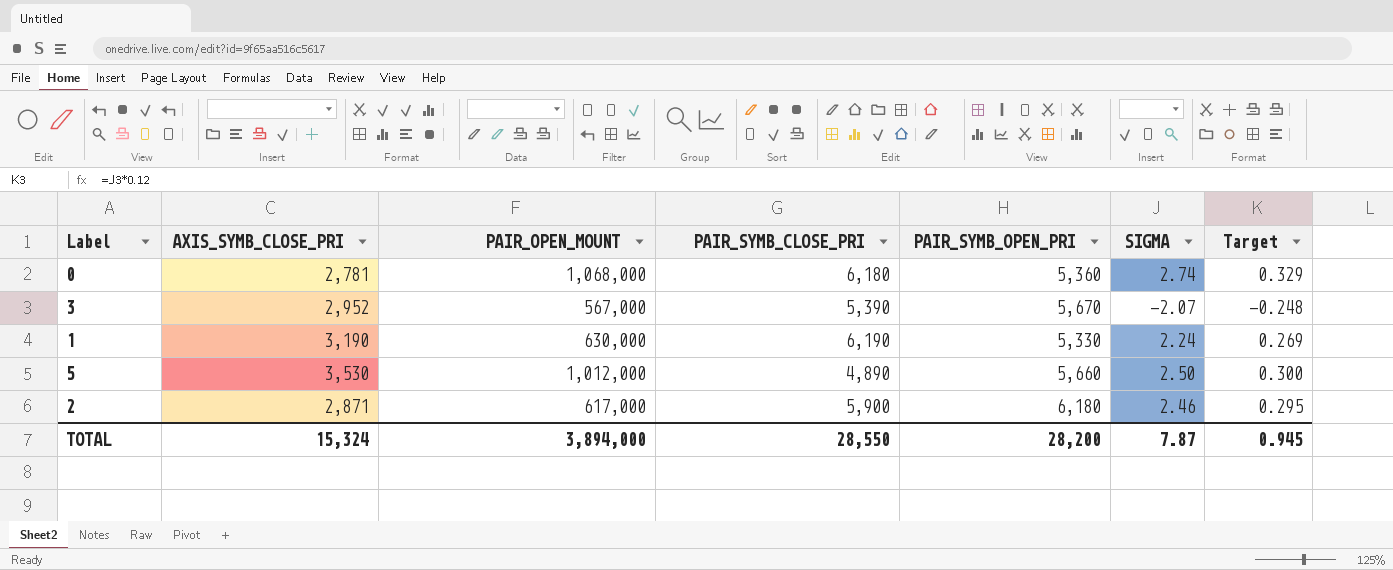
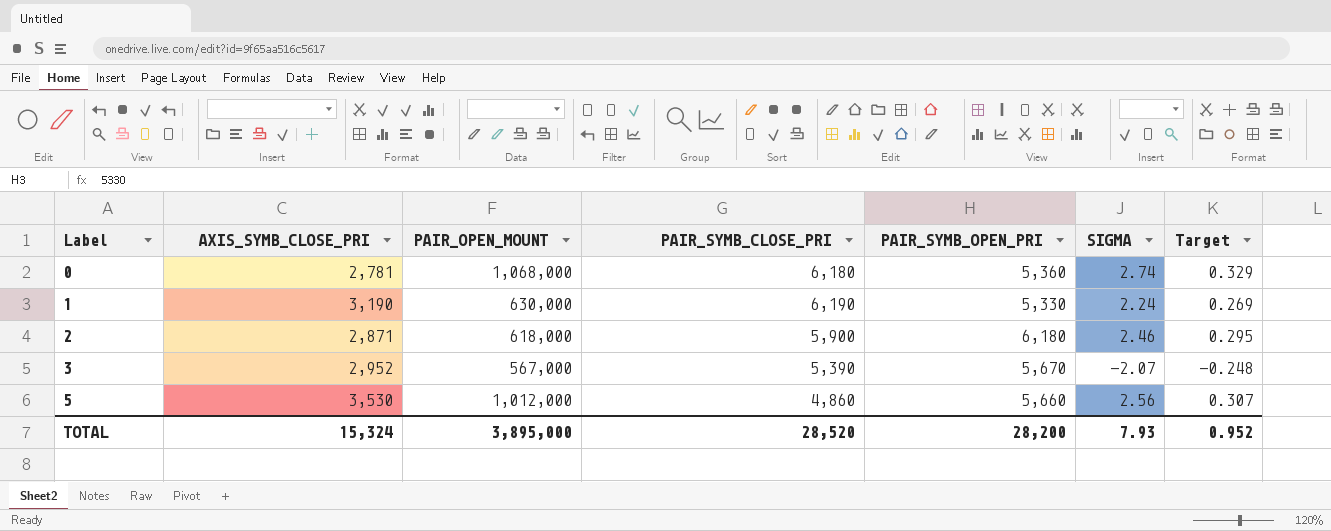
row order: none -> Label ascending
2 | PAIR_OPEN_MOUNT: 617,000 -> 618,000
5 | PAIR_SYMB_CLOSE_PRI: 4,890 -> 4,860
5 | SIGMA: 2.50 -> 2.56
5 | Target: 0.300 -> 0.307
TOTAL | PAIR_OPEN_MOUNT: 3,894,000 -> 3,895,000
TOTAL | PAIR_SYMB_CLOSE_PRI: 28,550 -> 28,520
TOTAL | SIGMA: 7.87 -> 7.93
TOTAL | Target: 0.945 -> 0.952

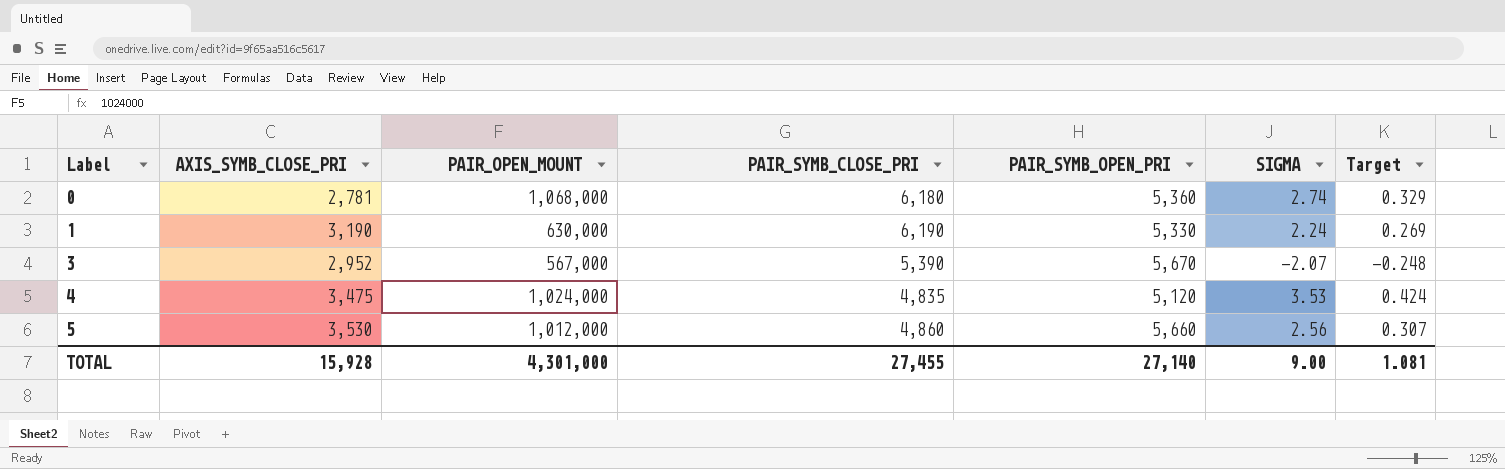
row 2: 2,871 | 618,000 | 5,900 | 6,180 | 2.46 | 0.295 -> none
row 4: none -> 3,475 | 1,024,000 | 4,835 | 5,120 | 3.53 | 0.424
TOTAL | AXIS_SYMB_CLOSE_PRI: 15,324 -> 15,928
TOTAL | PAIR_OPEN_MOUNT: 3,895,000 -> 4,301,000
TOTAL | PAIR_SYMB_CLOSE_PRI: 28,520 -> 27,455
TOTAL | PAIR_SYMB_OPEN_PRI: 28,200 -> 27,140
TOTAL | SIGMA: 7.93 -> 9.00
TOTAL | Target: 0.952 -> 1.081

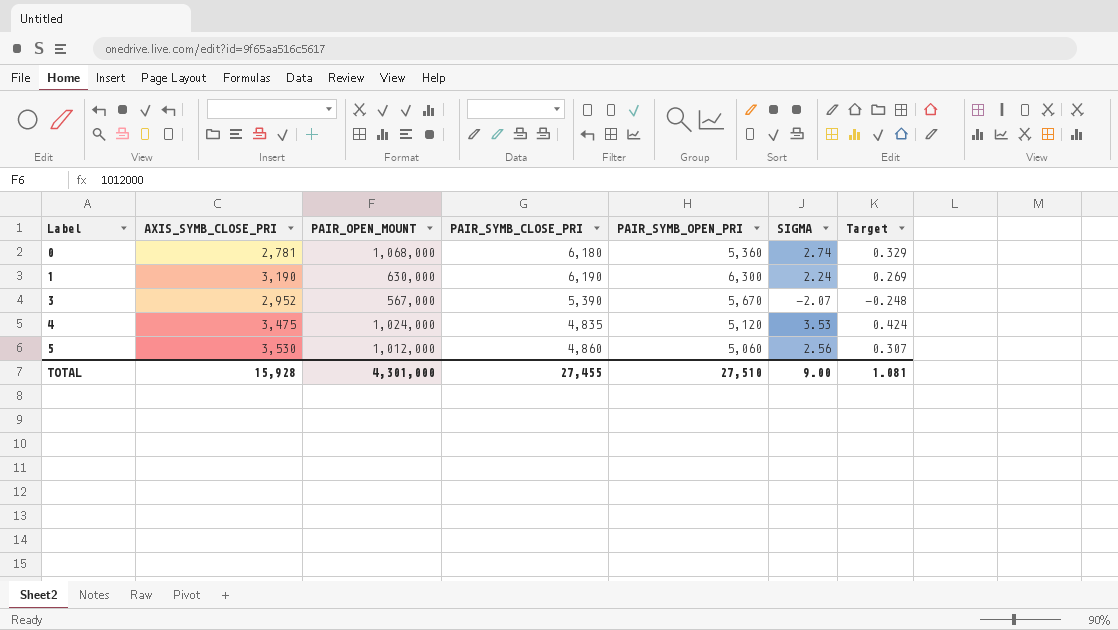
1 | PAIR_SYMB_OPEN_PRI: 5,330 -> 6,300
5 | PAIR_SYMB_OPEN_PRI: 5,660 -> 5,060
TOTAL | PAIR_SYMB_OPEN_PRI: 27,140 -> 27,510

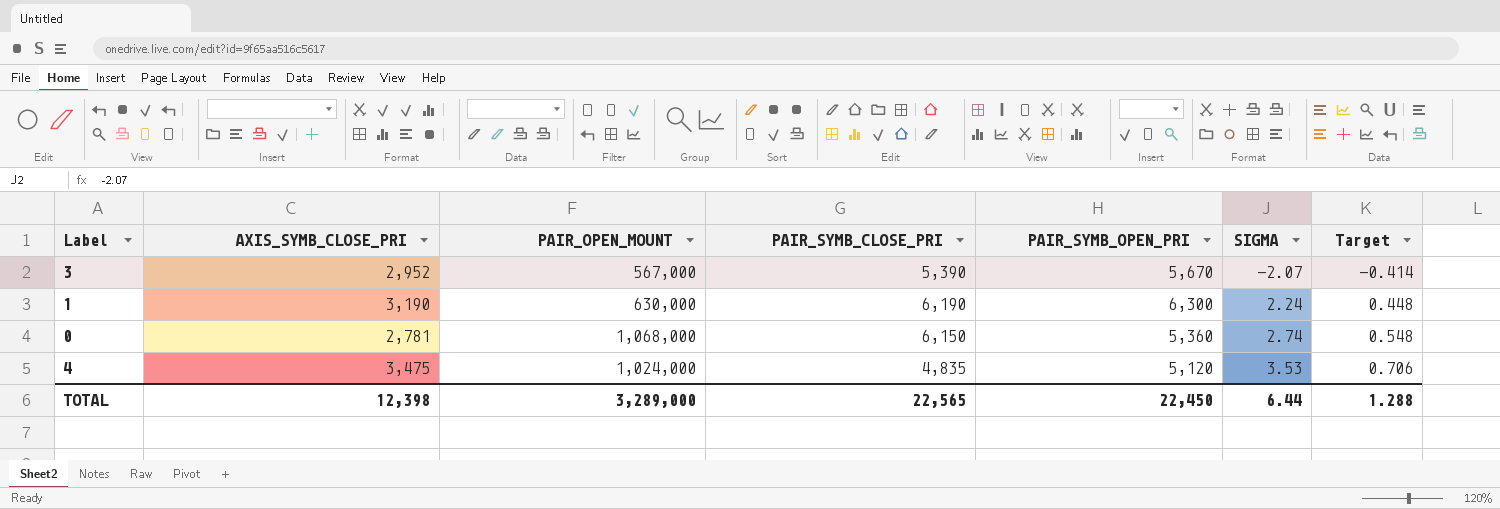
row order: Label ascending -> SIGMA ascending
column Target | formula: [SIGMA] * 0.12 -> [SIGMA] * 0.2
row 5: 3,530 | 1,012,000 | 4,860 | 5,060 | 2.56 | 0.307 -> none
0 | PAIR_SYMB_CLOSE_PRI: 6,180 -> 6,150
TOTAL | AXIS_SYMB_CLOSE_PRI: 15,928 -> 12,398
TOTAL | PAIR_OPEN_MOUNT: 4,301,000 -> 3,289,000
TOTAL | PAIR_SYMB_CLOSE_PRI: 27,455 -> 22,565
TOTAL | PAIR_SYMB_OPEN_PRI: 27,510 -> 22,450
TOTAL | SIGMA: 9.00 -> 6.44
TOTAL | Target: 1.081 -> 1.288

